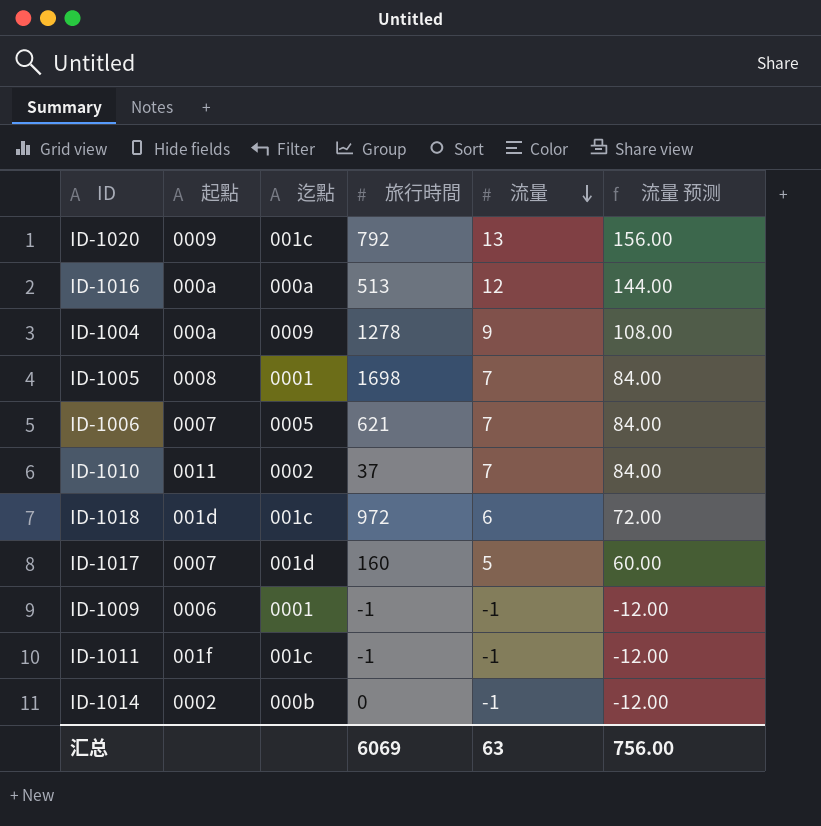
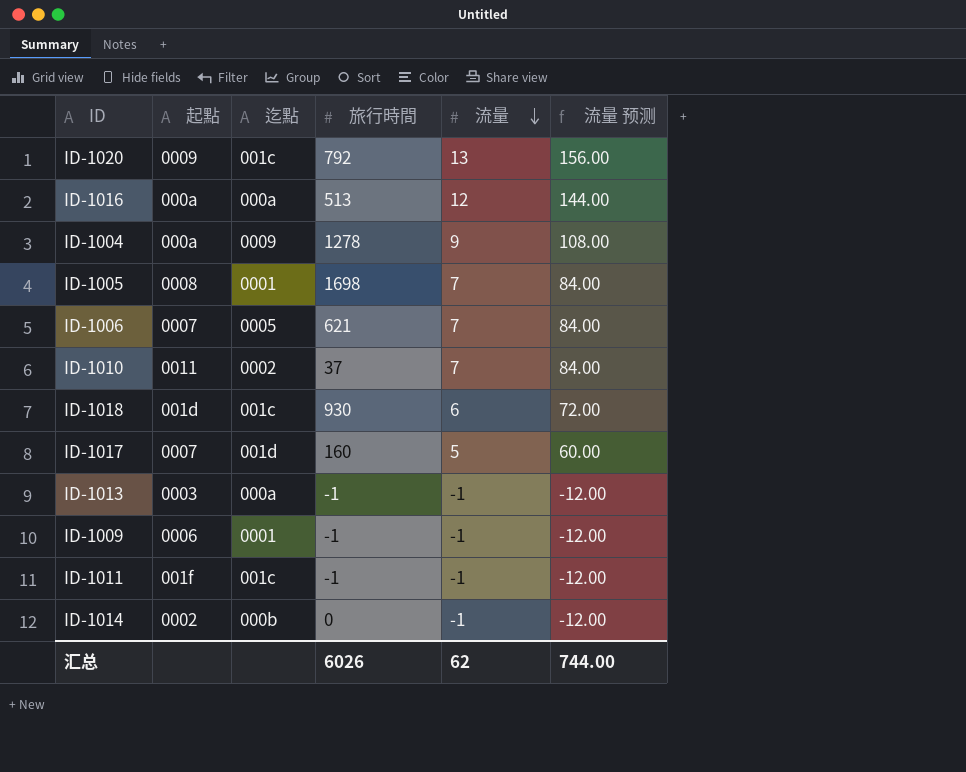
ID-1018 | 旅行時間: 972 -> 930
row ID-1013: none -> 0003 | 000a | -1 | -1 | -12.00
汇总 | 旅行時間: 6069 -> 6026
汇总 | 流量: 63 -> 62
汇总 | 流量 预测: 756.00 -> 744.00

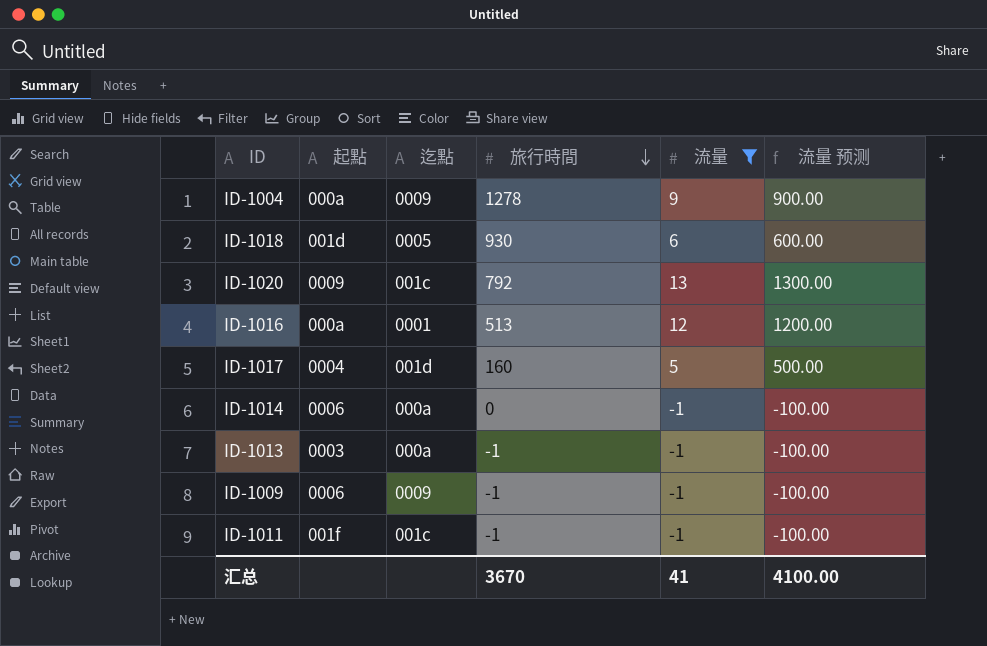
filter: none -> 流量 != 7
row order: 流量 descending -> 旅行時間 descending
column 流量 预测 | formula: [流量] * 12 -> [流量] * 100
ID-1018 | 迄點: 001c -> 0005
ID-1016 | 迄點: 000a -> 0001
ID-1017 | 起點: 0007 -> 0004
ID-1014 | 起點: 0002 -> 0006
ID-1014 | 迄點: 000b -> 000a
ID-1009 | 迄點: 0001 -> 0009
汇总 | 旅行時間: 6026 -> 3670
汇总 | 流量: 62 -> 41
汇总 | 流量 预测: 744.00 -> 4100.00

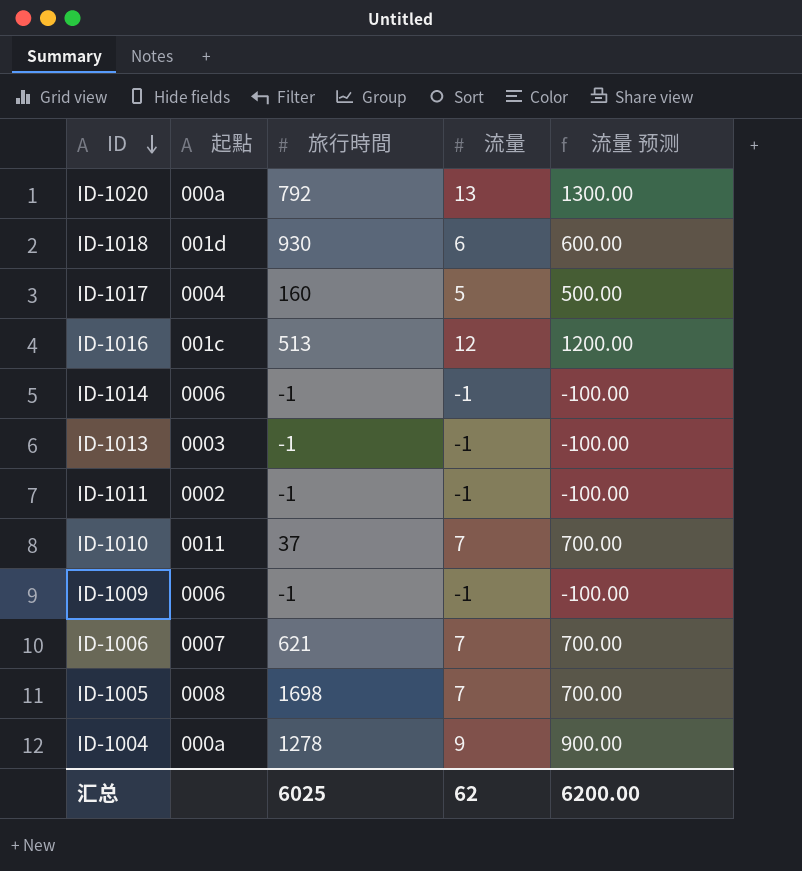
filter: 流量 != 7 -> none
row order: 旅行時間 descending -> ID descending
column 迄點 | position: 3 -> none
ID-1020 | 起點: 0009 -> 000a
ID-1016 | 起點: 000a -> 001c
ID-1014 | 旅行時間: 0 -> -1
ID-1011 | 起點: 001f -> 0002
汇总 | 旅行時間: 3670 -> 6025
汇总 | 流量: 41 -> 62
汇总 | 流量 预测: 4100.00 -> 6200.00

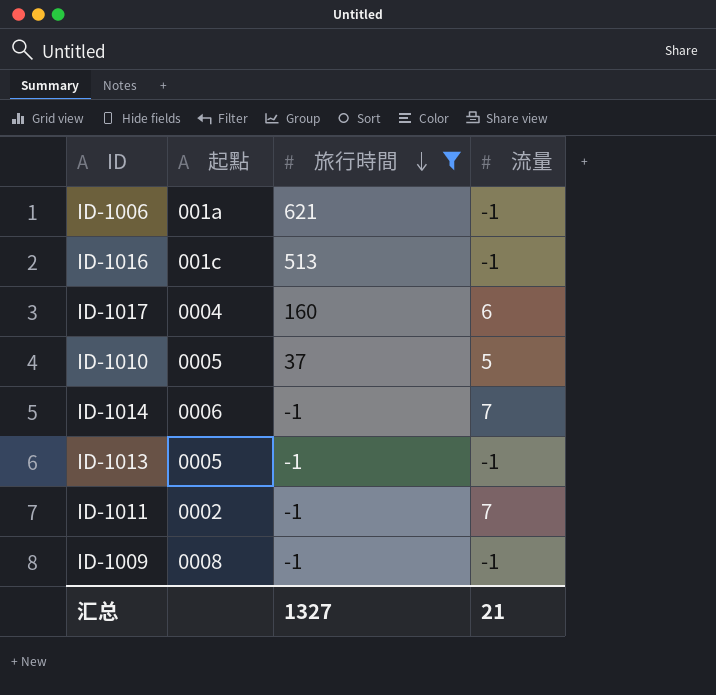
filter: none -> 旅行時間 <= 621
row order: ID descending -> 旅行時間 descending
column 流量 预测 | formula: [流量] * 100 -> none
ID-1006 | 起點: 0007 -> 001a
ID-1006 | 流量: 7 -> -1
ID-1016 | 流量: 12 -> -1
ID-1017 | 流量: 5 -> 6
ID-1010 | 起點: 0011 -> 0005
ID-1010 | 流量: 7 -> 5
ID-1014 | 流量: -1 -> 7
ID-1013 | 起點: 0003 -> 0005
ID-1011 | 流量: -1 -> 7
ID-1009 | 起點: 0006 -> 0008
汇总 | 旅行時間: 6025 -> 1327
汇总 | 流量: 62 -> 21

